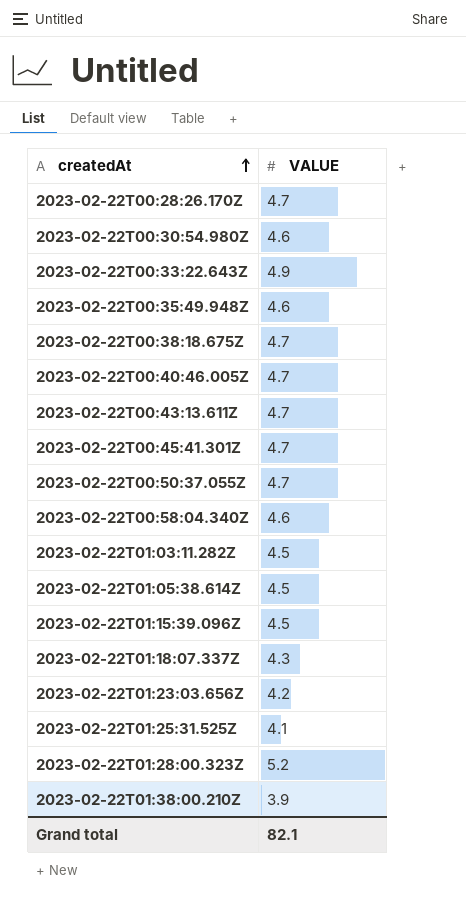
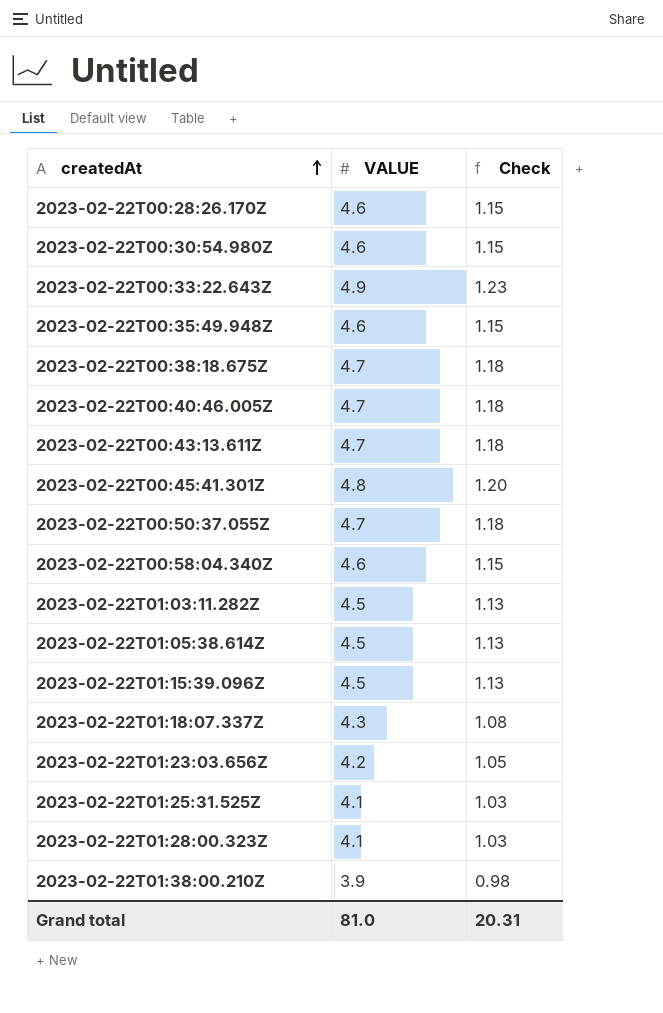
column Check | formula: none -> [VALUE] * 0.25
2023-02-22T00:28:26.170Z | VALUE: 4.7 -> 4.6
2023-02-22T00:45:41.301Z | VALUE: 4.7 -> 4.8
2023-02-22T01:28:00.323Z | VALUE: 5.2 -> 4.1
Grand total | VALUE: 82.1 -> 81.0

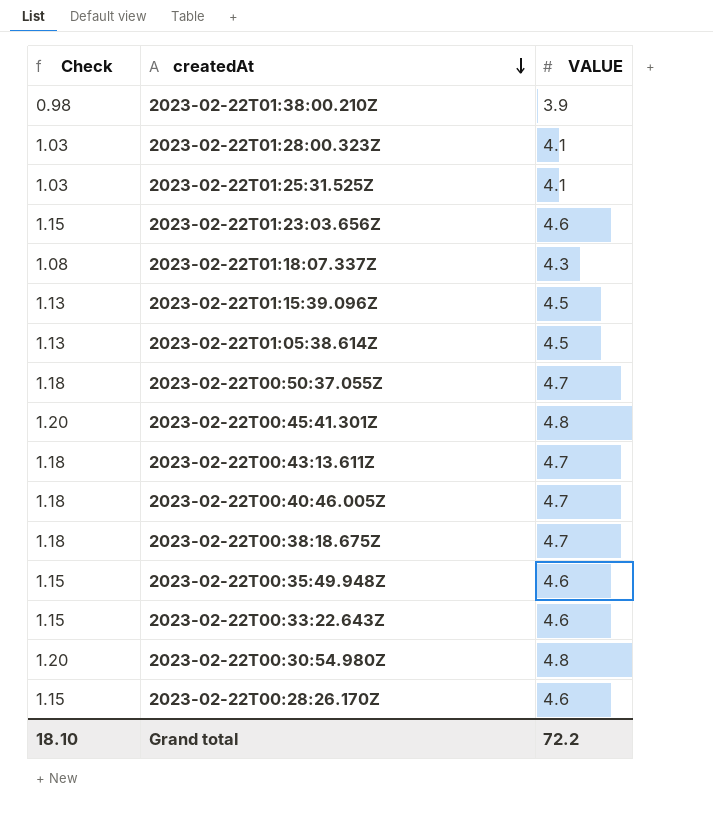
row order: createdAt ascending -> createdAt descending
column Check | position: 3 -> 1
row 2023-02-22T00:58:04.340Z: 4.6 | 1.15 -> none
row 2023-02-22T01:03:11.282Z: 4.5 | 1.13 -> none
2023-02-22T01:23:03.656Z | Check: 1.05 -> 1.15
2023-02-22T01:23:03.656Z | VALUE: 4.2 -> 4.6
2023-02-22T00:33:22.643Z | Check: 1.23 -> 1.15
2023-02-22T00:33:22.643Z | VALUE: 4.9 -> 4.6
2023-02-22T00:30:54.980Z | Check: 1.15 -> 1.20
2023-02-22T00:30:54.980Z | VALUE: 4.6 -> 4.8
Grand total | Check: 20.31 -> 18.10
Grand total | VALUE: 81.0 -> 72.2

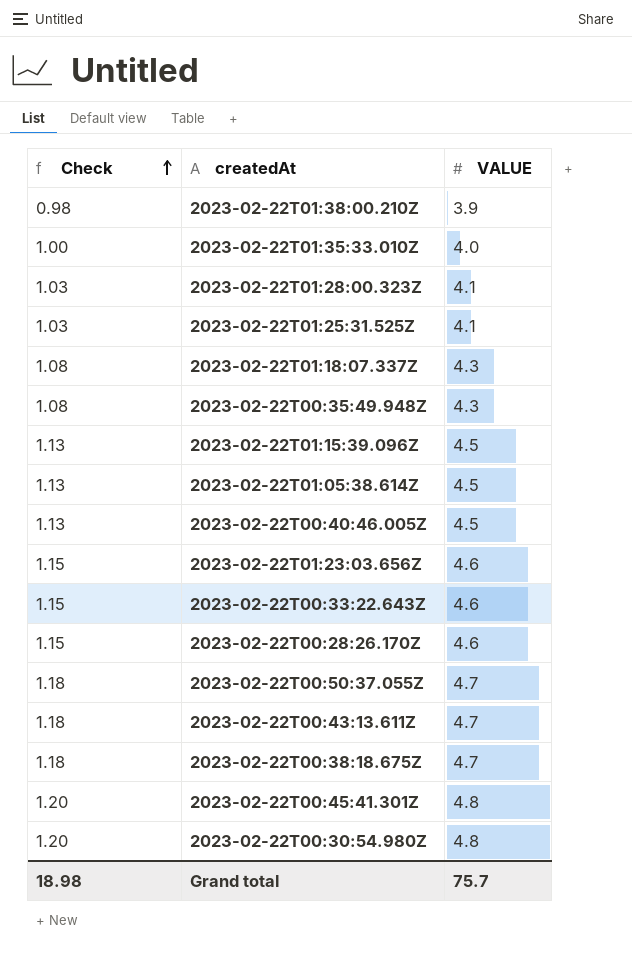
row order: createdAt descending -> Check ascending
row 2023-02-22T01:35:33.010Z: none -> 1.00 | 4.0
2023-02-22T00:35:49.948Z | Check: 1.15 -> 1.08
2023-02-22T00:35:49.948Z | VALUE: 4.6 -> 4.3
2023-02-22T00:40:46.005Z | Check: 1.18 -> 1.13
2023-02-22T00:40:46.005Z | VALUE: 4.7 -> 4.5
Grand total | Check: 18.10 -> 18.98
Grand total | VALUE: 72.2 -> 75.7

